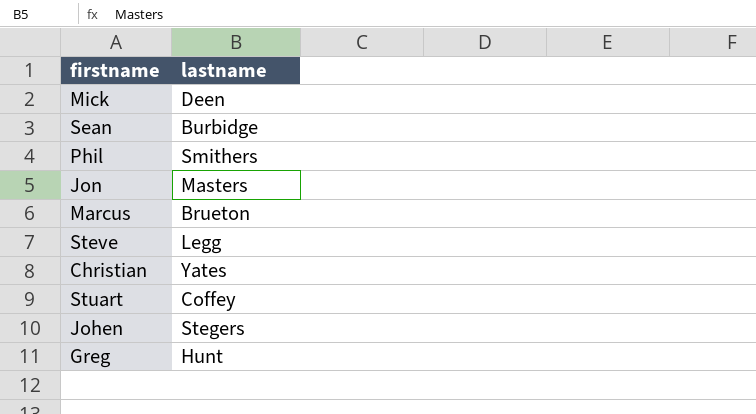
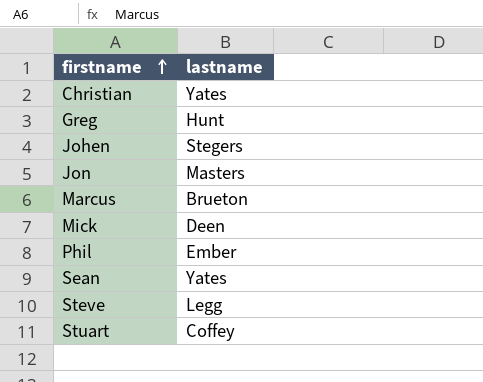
row order: none -> firstname ascending
Phil | lastname: Smithers -> Ember
Sean | lastname: Burbidge -> Yates

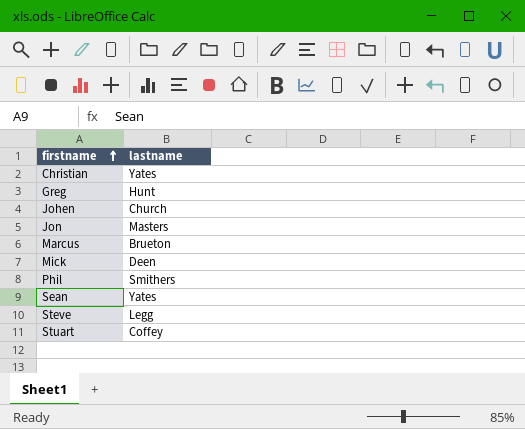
Johen | lastname: Stegers -> Church
Phil | lastname: Ember -> Smithers

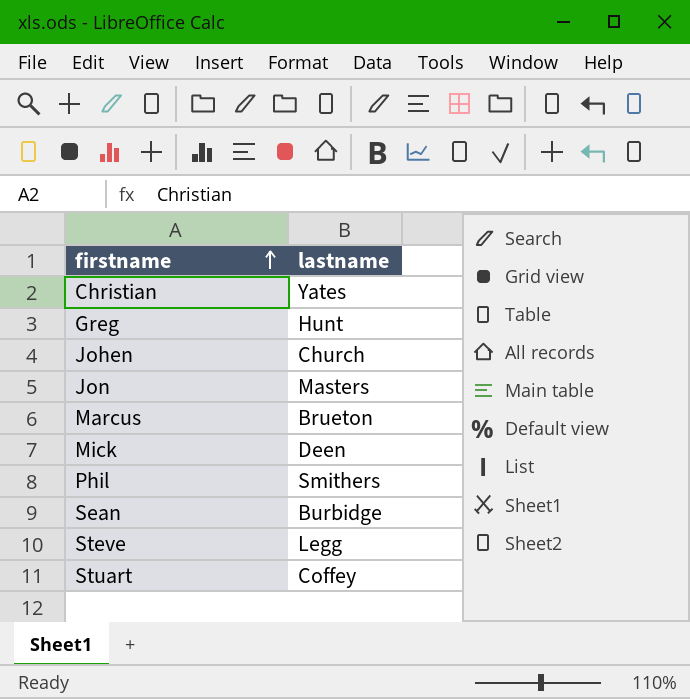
Sean | lastname: Yates -> Burbidge

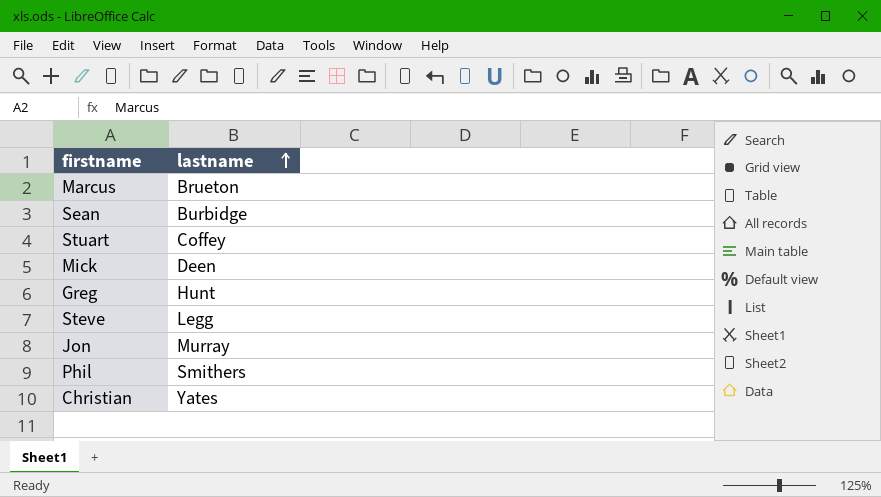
row order: firstname ascending -> lastname ascending
row Johen: Church -> none
Jon | lastname: Masters -> Murray

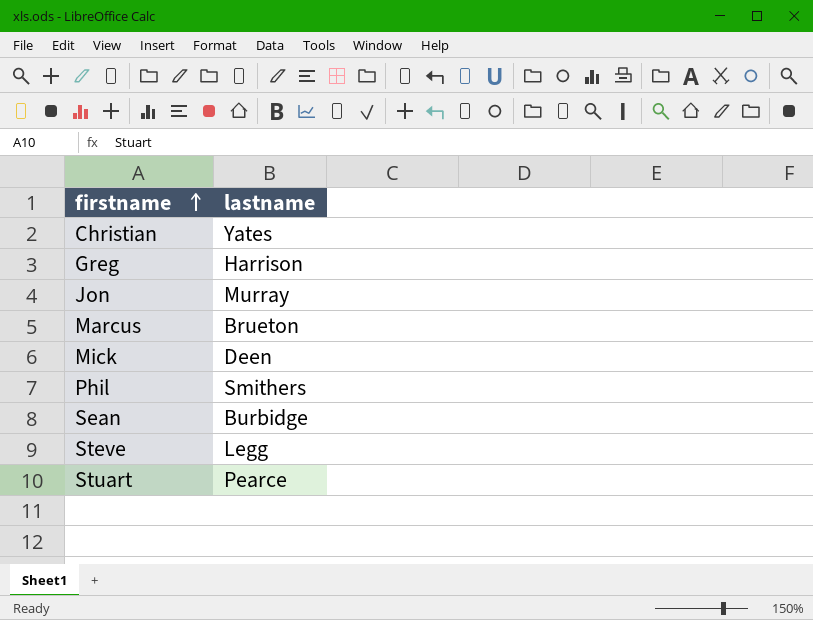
row order: lastname ascending -> firstname ascending
Greg | lastname: Hunt -> Harrison
Stuart | lastname: Coffey -> Pearce

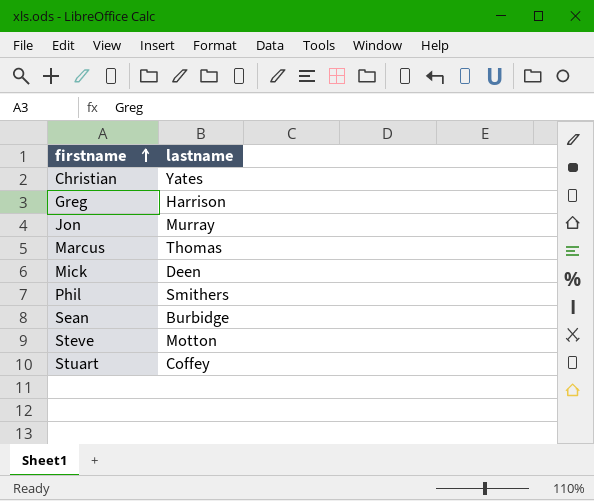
Marcus | lastname: Brueton -> Thomas
Steve | lastname: Legg -> Motton
Stuart | lastname: Pearce -> Coffey

